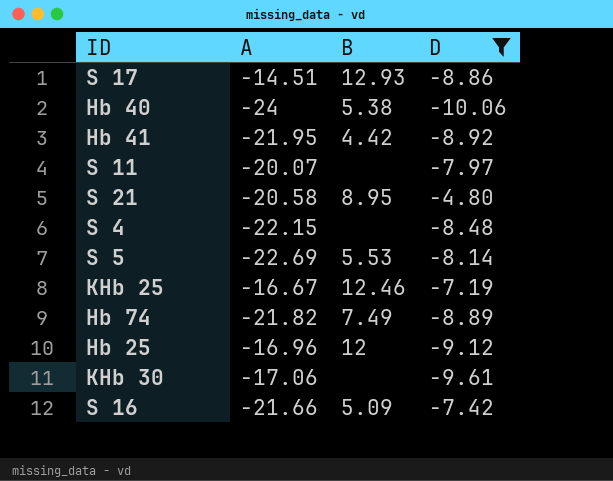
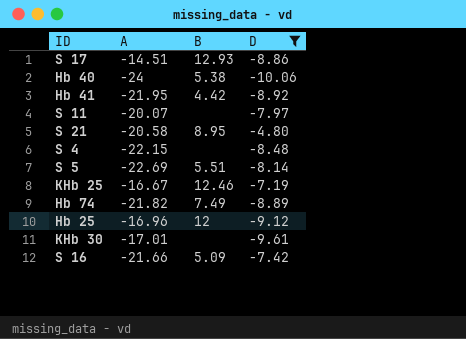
S 5 | B: 5.53 -> 5.51
KHb 30 | A: -17.06 -> -17.01

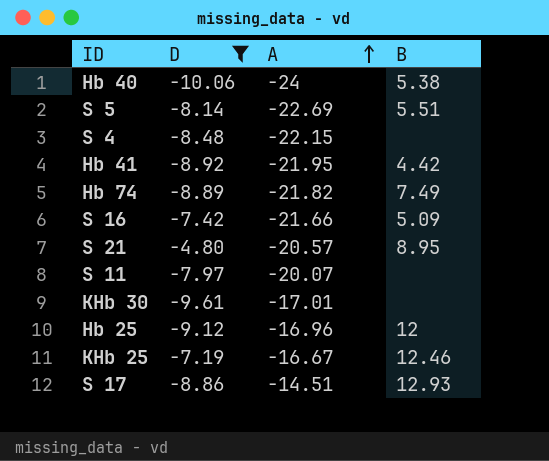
row order: none -> A ascending
column D | position: 4 -> 2
S 21 | A: -20.58 -> -20.57

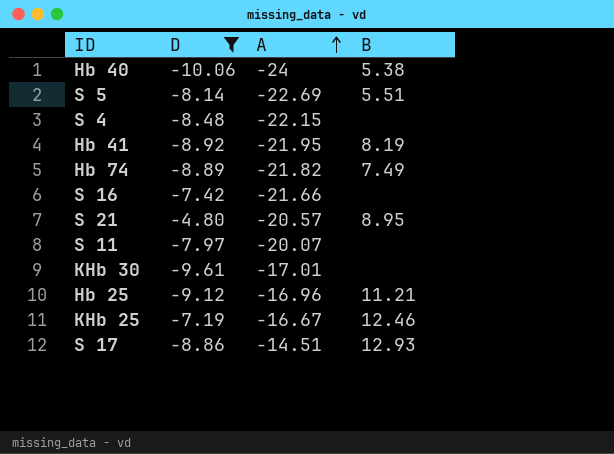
Hb 41 | B: 4.42 -> 8.19
S 16 | B: 5.09 -> none
Hb 25 | B: 12 -> 11.21

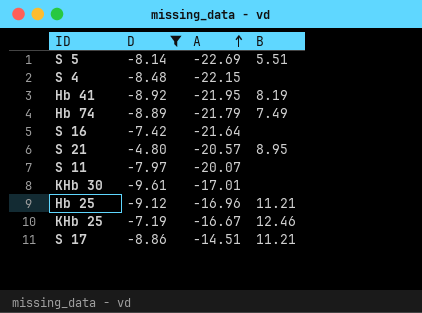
row Hb 40: -10.06 | -24 | 5.38 -> none
Hb 74 | A: -21.82 -> -21.79
S 16 | A: -21.66 -> -21.64
S 17 | B: 12.93 -> 11.21

